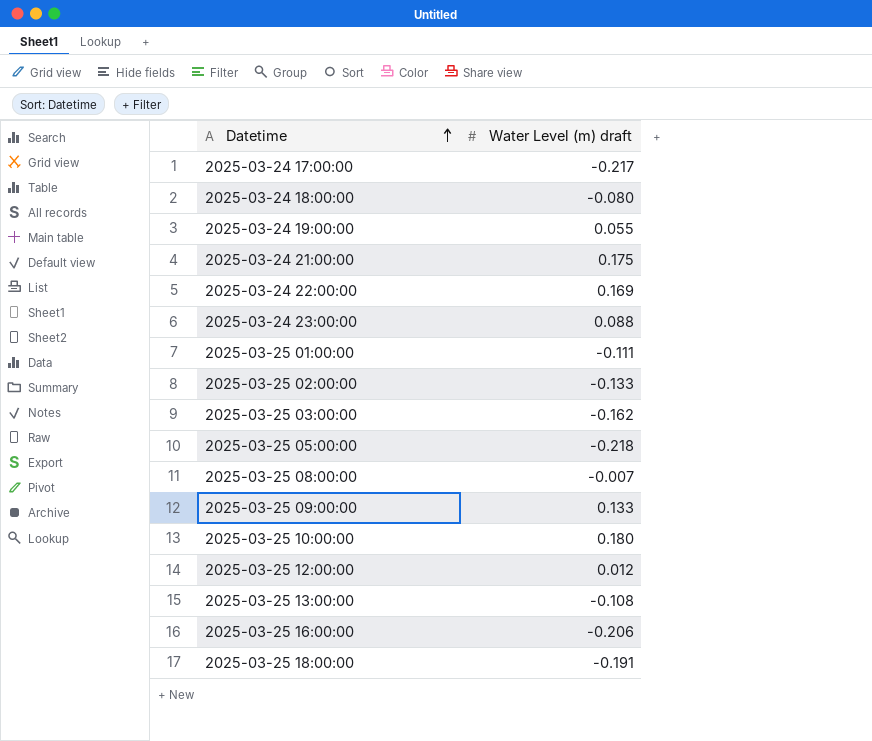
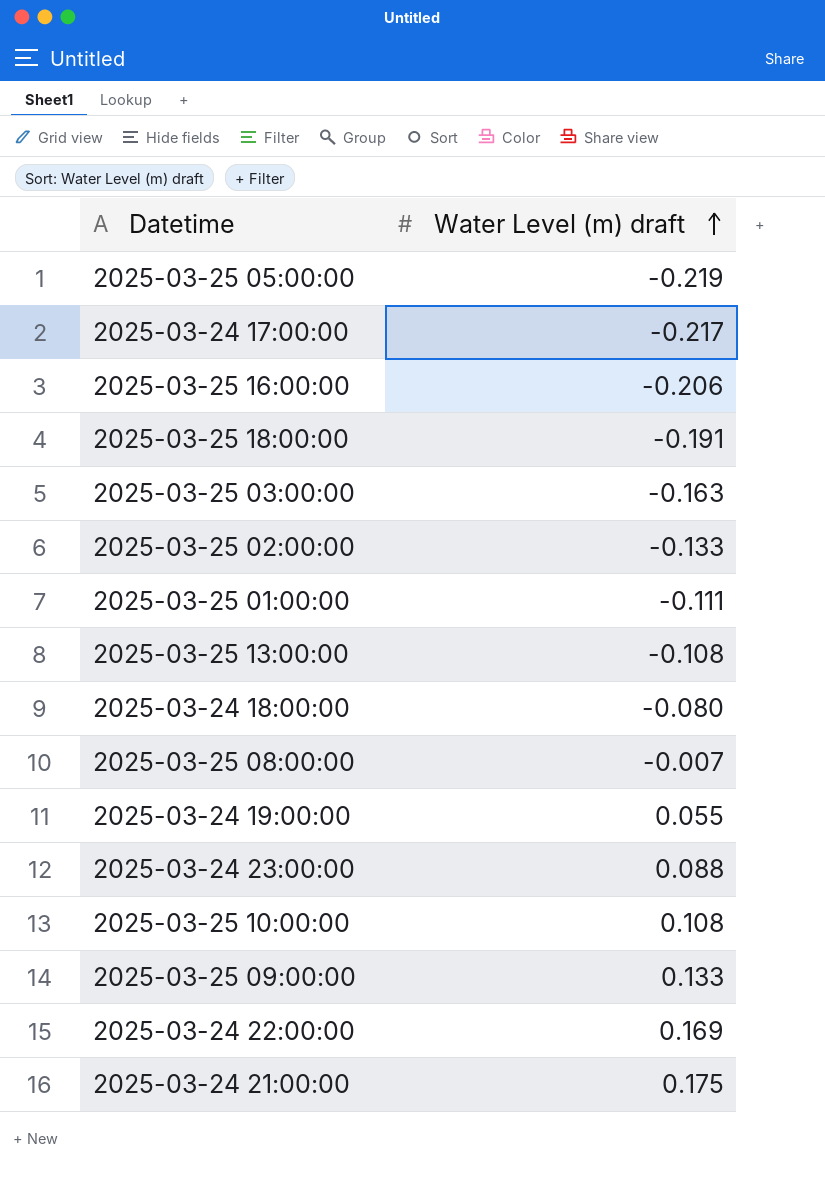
row order: Datetime ascending -> Water Level (m) draft ascending
row 2025-03-25 12:00:00: 0.012 -> none
2025-03-25 05:00:00 | Water Level (m) draft: -0.218 -> -0.219
2025-03-25 03:00:00 | Water Level (m) draft: -0.162 -> -0.163
2025-03-25 10:00:00 | Water Level (m) draft: 0.180 -> 0.108

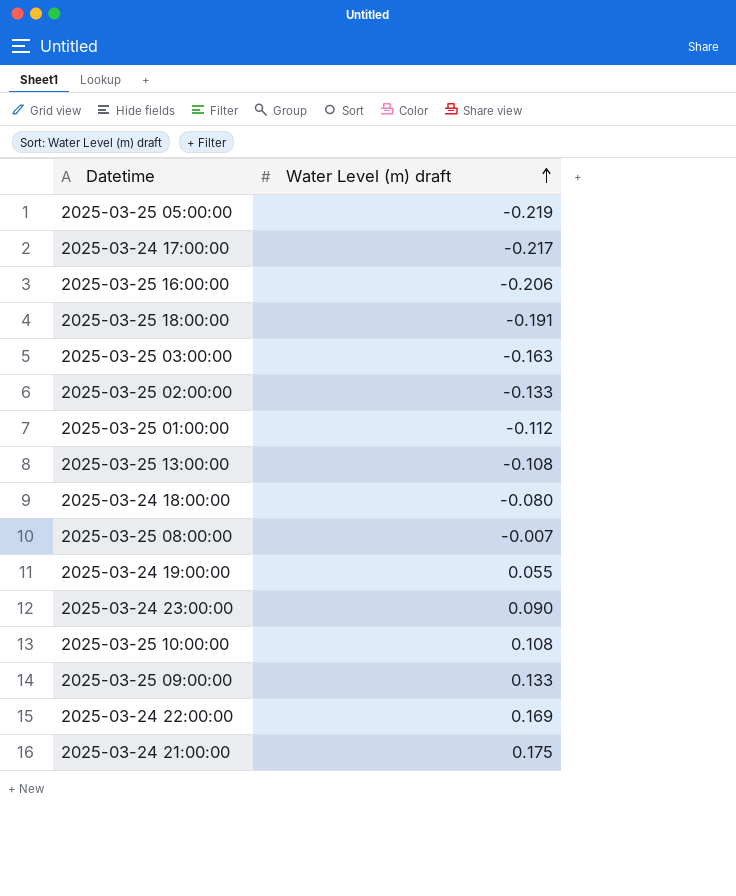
2025-03-25 01:00:00 | Water Level (m) draft: -0.111 -> -0.112
2025-03-24 23:00:00 | Water Level (m) draft: 0.088 -> 0.090

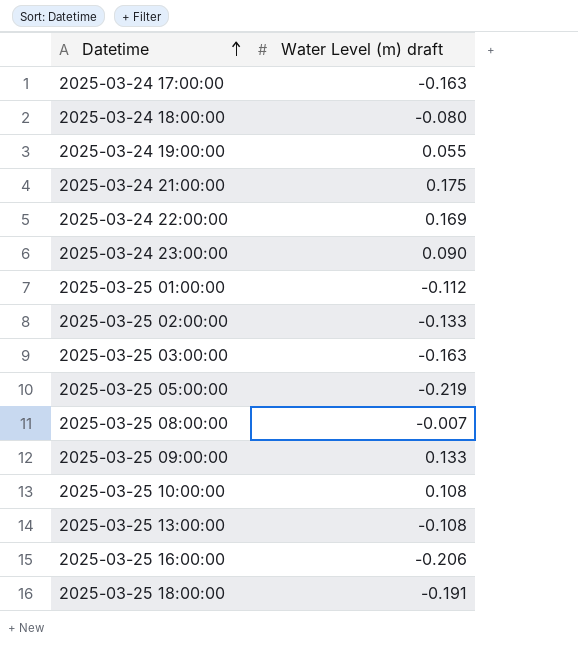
row order: Water Level (m) draft ascending -> Datetime ascending
2025-03-24 17:00:00 | Water Level (m) draft: -0.217 -> -0.163

